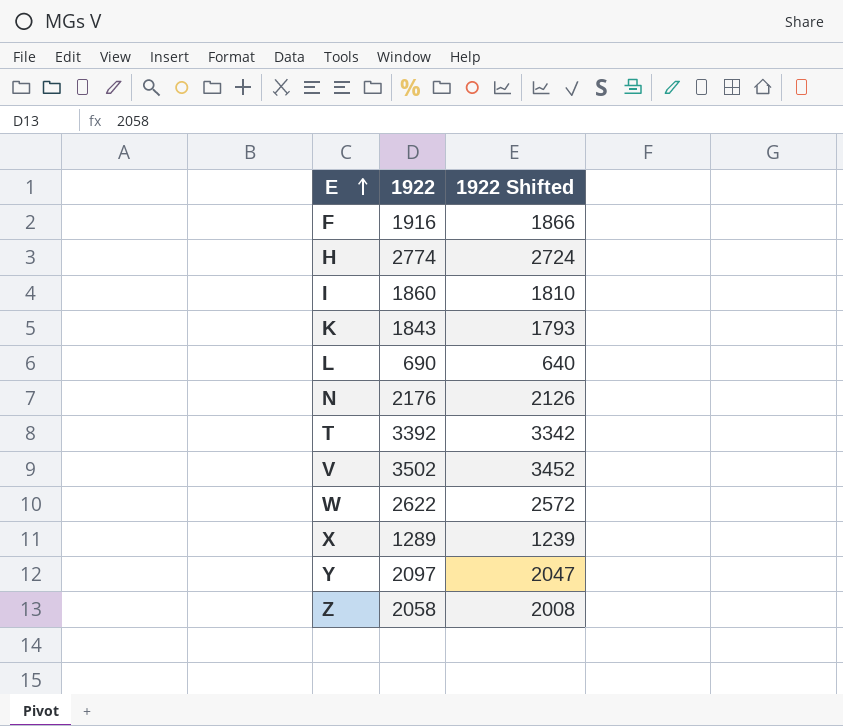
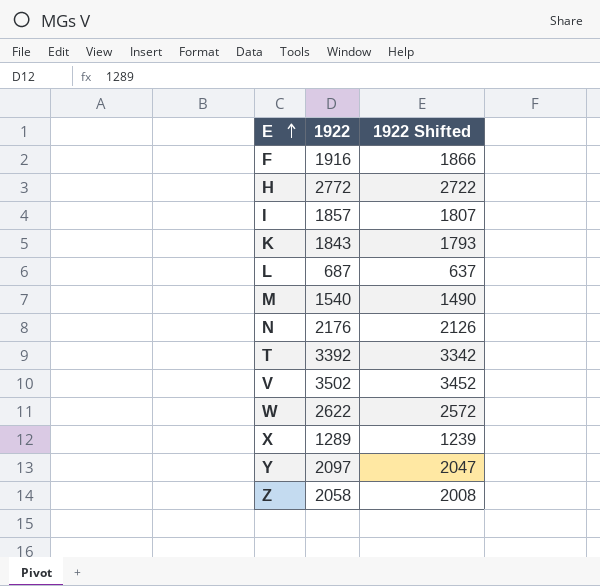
H | 1922: 2774 -> 2772
H | 1922 Shifted: 2724 -> 2722
I | 1922: 1860 -> 1857
I | 1922 Shifted: 1810 -> 1807
L | 1922: 690 -> 687
L | 1922 Shifted: 640 -> 637
row M: none -> 1540 | 1490

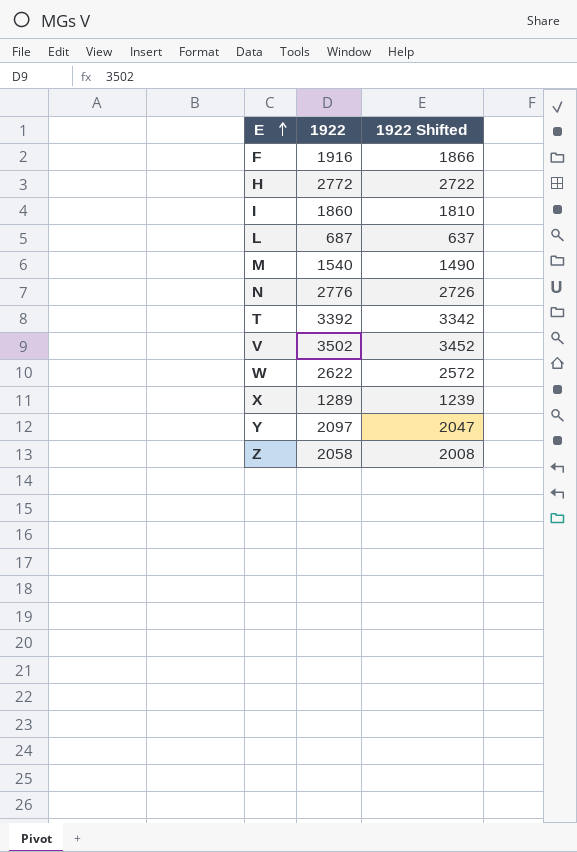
row K: 1843 | 1793 -> none
I | 1922: 1857 -> 1860
I | 1922 Shifted: 1807 -> 1810
N | 1922: 2176 -> 2776
N | 1922 Shifted: 2126 -> 2726

